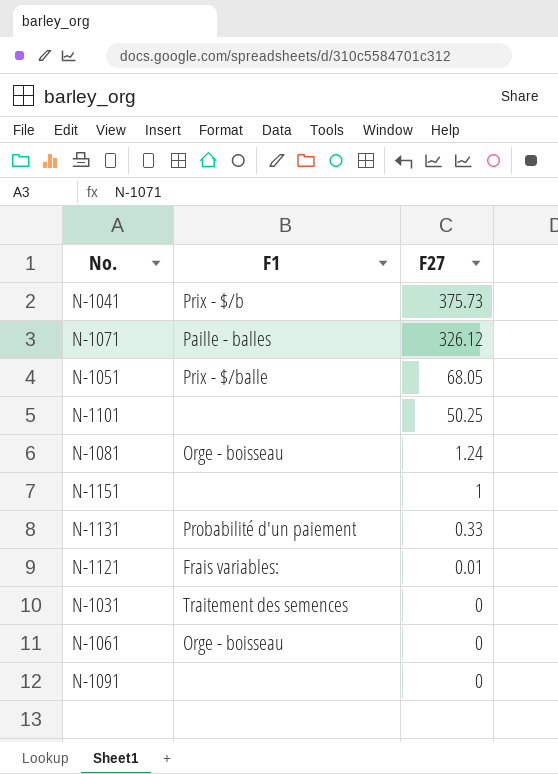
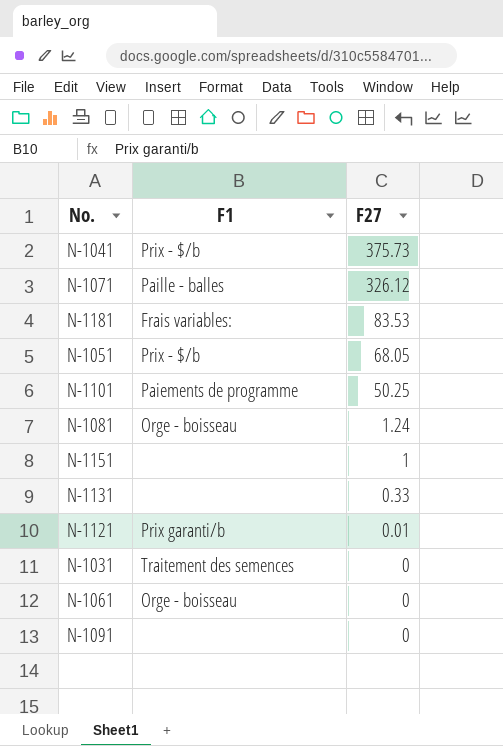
row N-1181: none -> Frais variables: | 83.53
N-1051 | F1: Prix - $/balle -> Prix - $/b
N-1101 | F1: none -> Paiements de programme
N-1131 | F1: Probabilité d'un paiement -> none
N-1121 | F1: Frais variables: -> Prix garanti/b

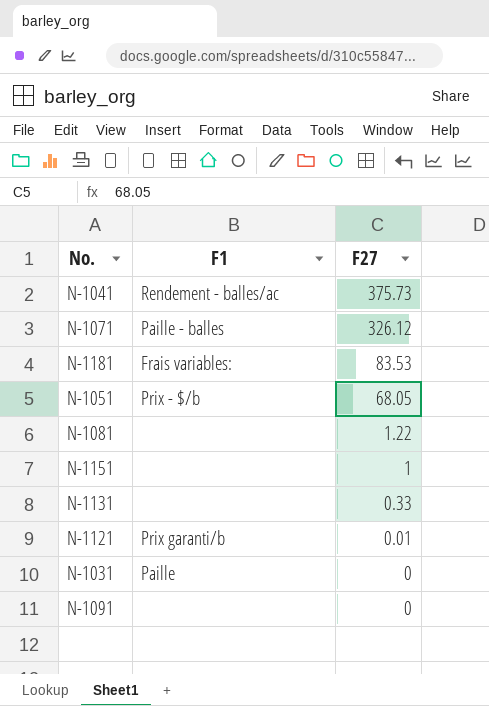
row N-1101: Paiements de programme | 50.25 -> none
row N-1061: Orge - boisseau | 0 -> none
N-1041 | F1: Prix - $/b -> Rendement - balles/ac
N-1081 | F1: Orge - boisseau -> none
N-1081 | F27: 1.24 -> 1.22
N-1031 | F1: Traitement des semences -> Paille

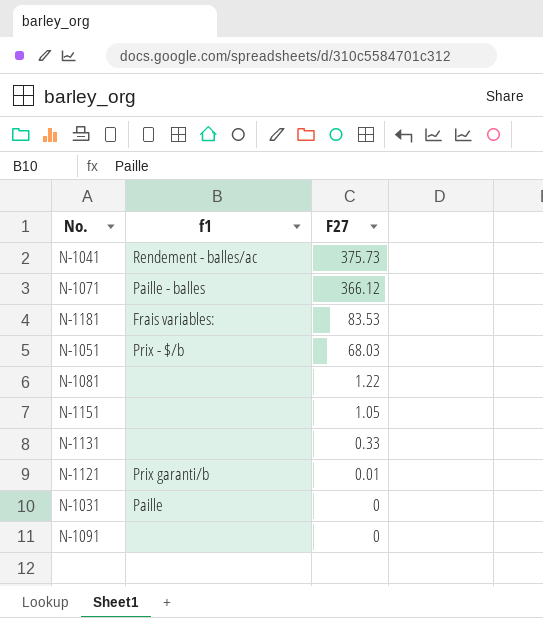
column name: F1 -> f1
N-1071 | F27: 326.12 -> 366.12
N-1051 | F27: 68.05 -> 68.03
N-1151 | F27: 1 -> 1.05

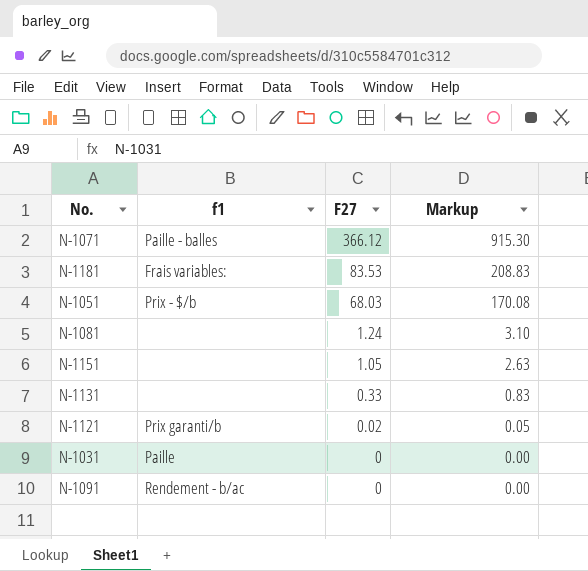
column Markup | formula: none -> [F27] * 2.5
row N-1041: Rendement - balles/ac | 375.73 -> none
N-1081 | F27: 1.22 -> 1.24
N-1121 | F27: 0.01 -> 0.02
N-1091 | f1: none -> Rendement - b/ac

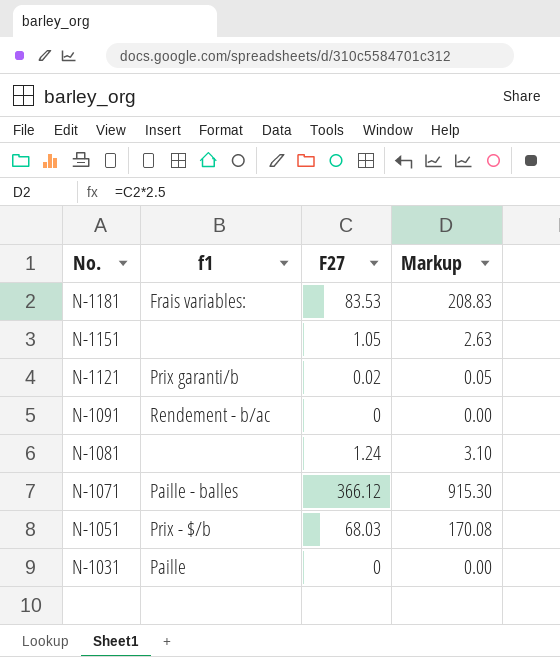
row order: F27 descending -> No. descending
row N-1131: none | 0.33 | 0.83 -> none

